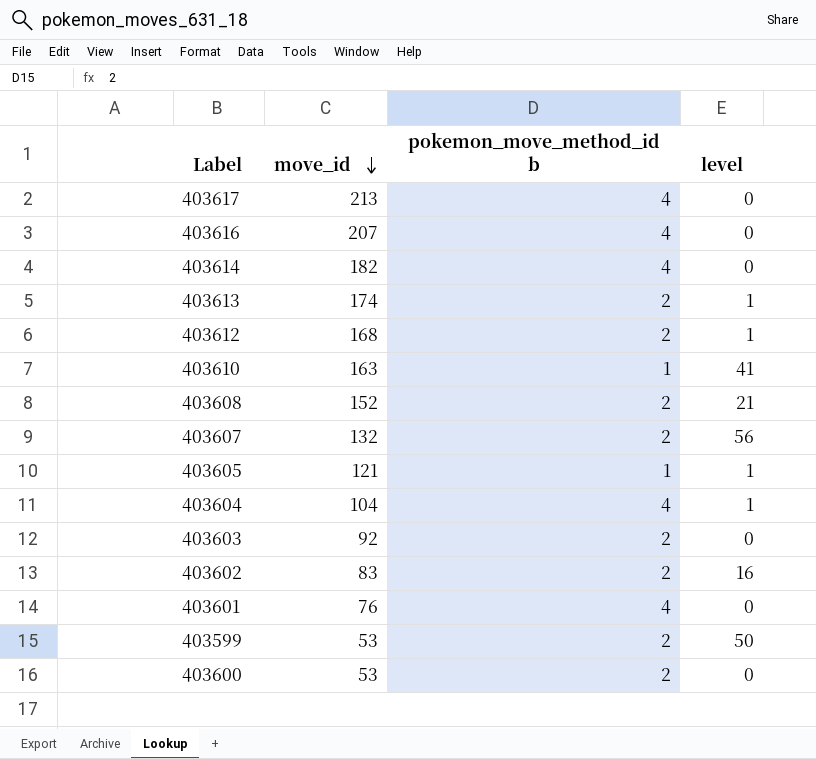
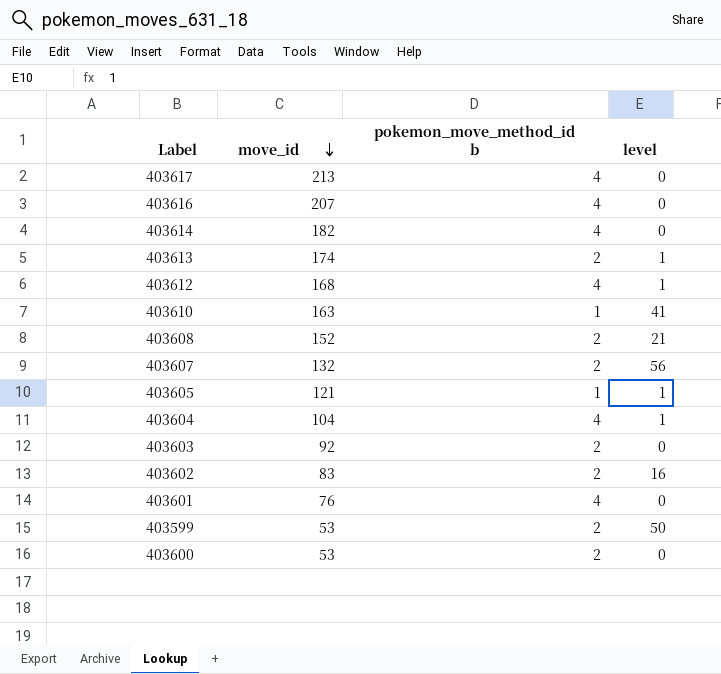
403612 | pokemon_move_method_id b: 2 -> 4

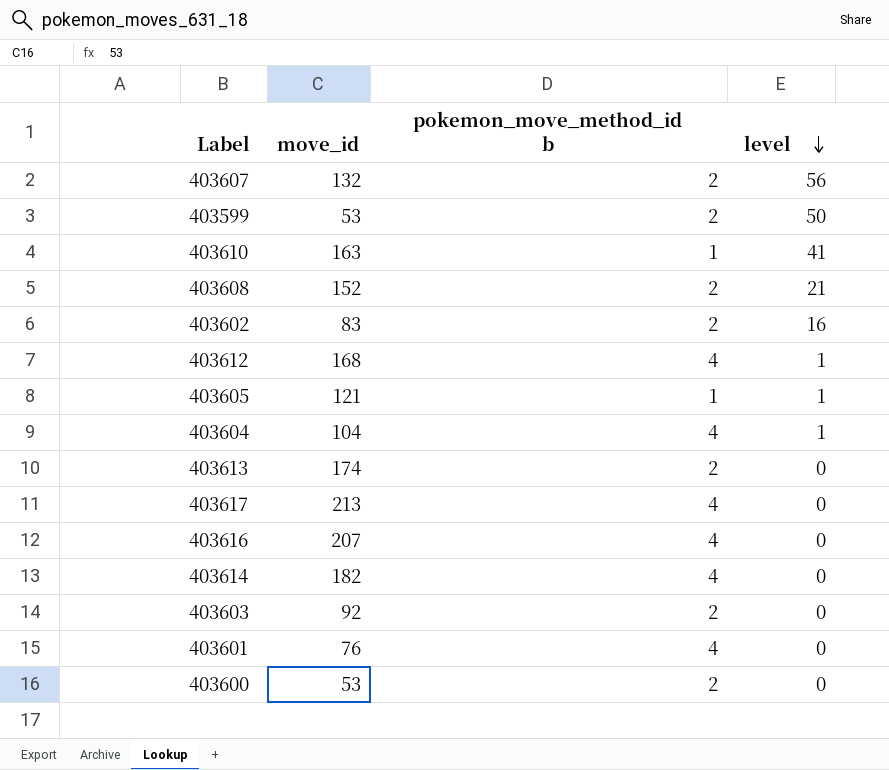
row order: move_id descending -> level descending
403613 | level: 1 -> 0

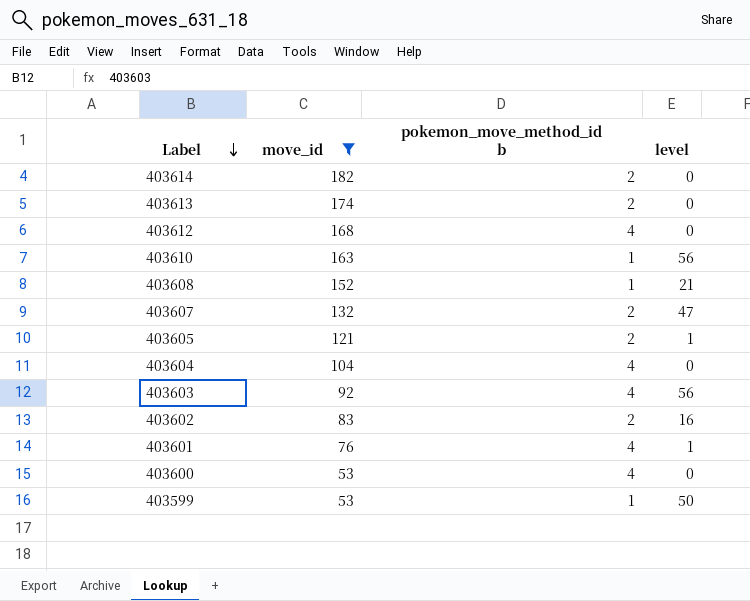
filter: none -> move_id <= 182
row order: level descending -> Label descending
403614 | pokemon_move_method_id b: 4 -> 2
403612 | level: 1 -> 0
403610 | level: 41 -> 56
403608 | pokemon_move_method_id b: 2 -> 1
403607 | level: 56 -> 47
403605 | pokemon_move_method_id b: 1 -> 2
403604 | level: 1 -> 0
403603 | pokemon_move_method_id b: 2 -> 4
403603 | level: 0 -> 56
403601 | level: 0 -> 1
403600 | pokemon_move_method_id b: 2 -> 4
403599 | pokemon_move_method_id b: 2 -> 1

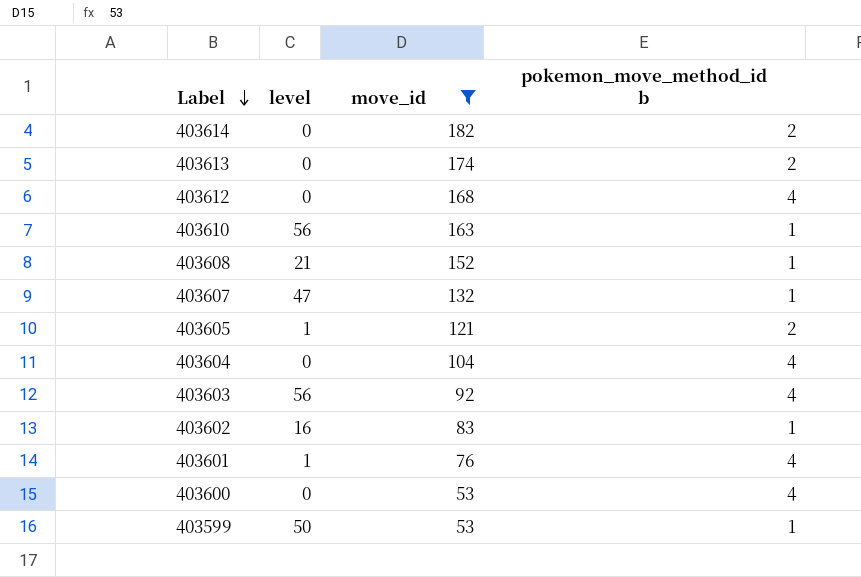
column level | position: 4 -> 2
403607 | pokemon_move_method_id b: 2 -> 1
403602 | pokemon_move_method_id b: 2 -> 1

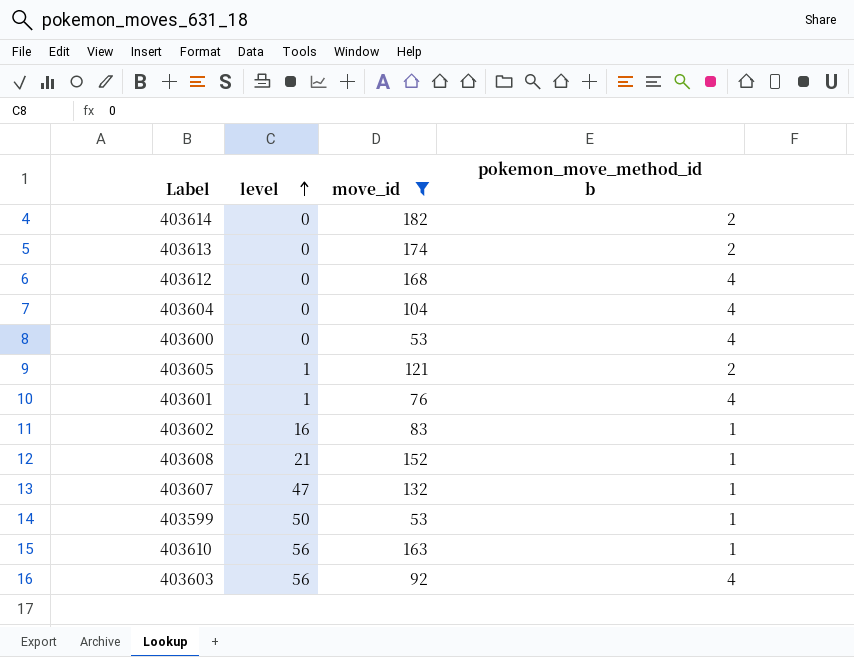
row order: Label descending -> level ascending

